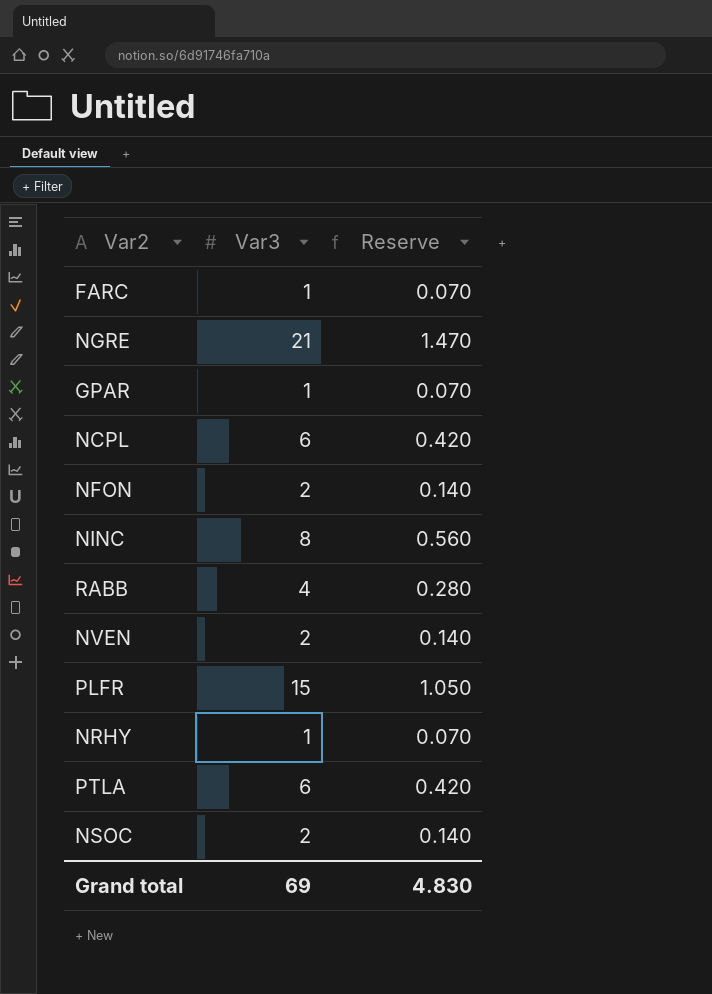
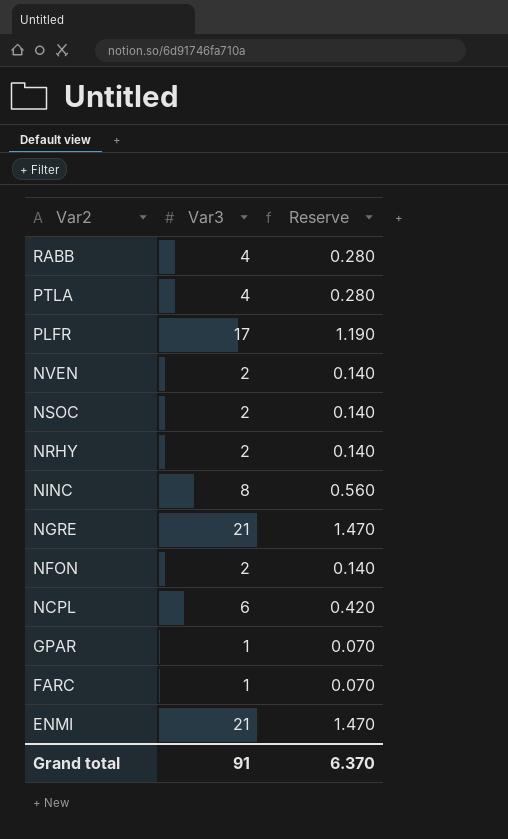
row order: none -> Var2 descending
PTLA | Var3: 6 -> 4
PTLA | Reserve: 0.420 -> 0.280
PLFR | Var3: 15 -> 17
PLFR | Reserve: 1.050 -> 1.190
NRHY | Var3: 1 -> 2
NRHY | Reserve: 0.070 -> 0.140
row ENMI: none -> 21 | 1.470
Grand total | Var3: 69 -> 91
Grand total | Reserve: 4.830 -> 6.370

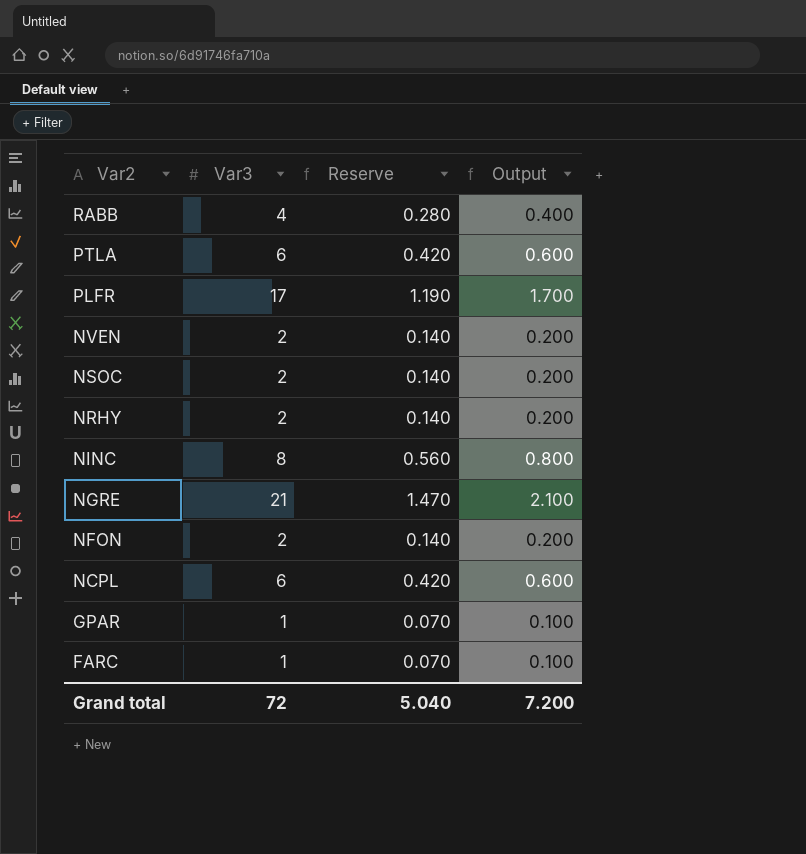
column Output | formula: none -> [Var3] * 0.1
row ENMI: 21 | 1.470 -> none
PTLA | Var3: 4 -> 6
PTLA | Reserve: 0.280 -> 0.420
Grand total | Var3: 91 -> 72
Grand total | Reserve: 6.370 -> 5.040

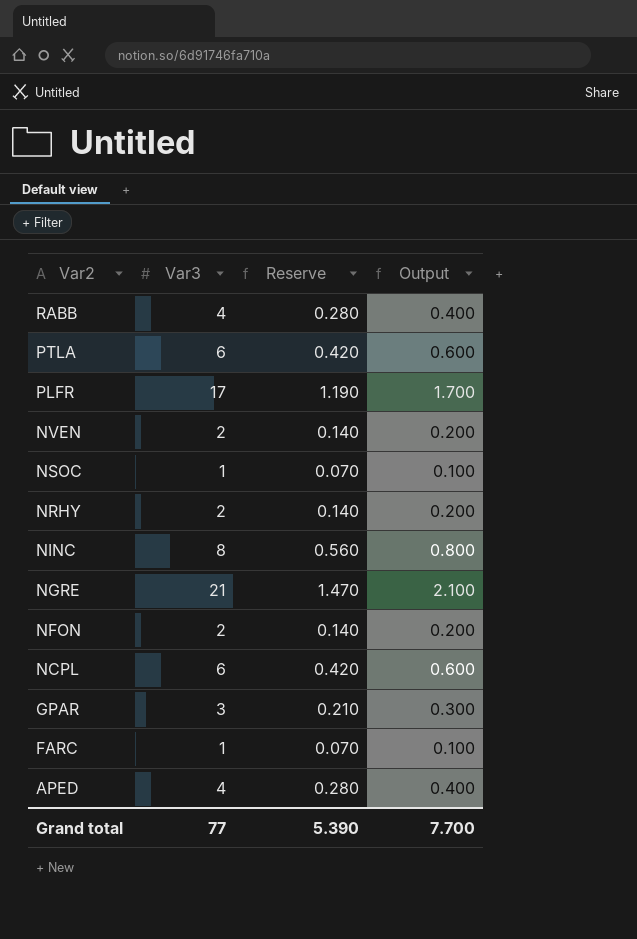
NSOC | Var3: 2 -> 1
NSOC | Reserve: 0.140 -> 0.070
NSOC | Output: 0.200 -> 0.100
GPAR | Var3: 1 -> 3
GPAR | Reserve: 0.070 -> 0.210
GPAR | Output: 0.100 -> 0.300
row APED: none -> 4 | 0.280 | 0.400
Grand total | Var3: 72 -> 77
Grand total | Reserve: 5.040 -> 5.390
Grand total | Output: 7.200 -> 7.700

